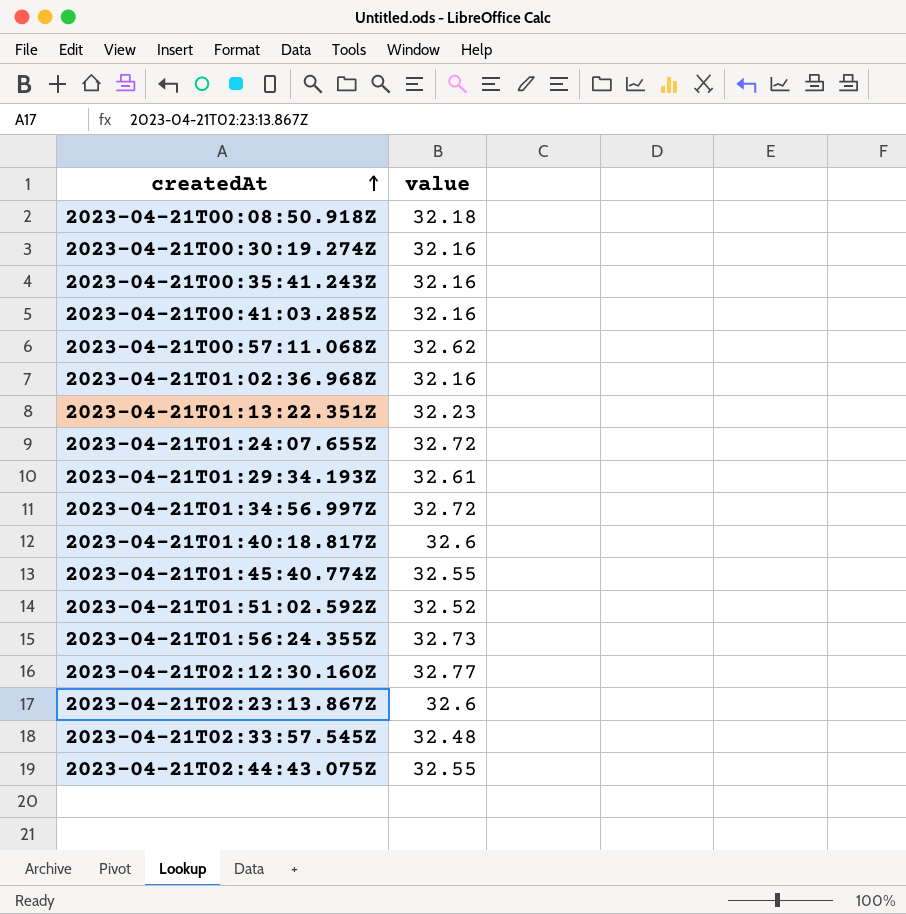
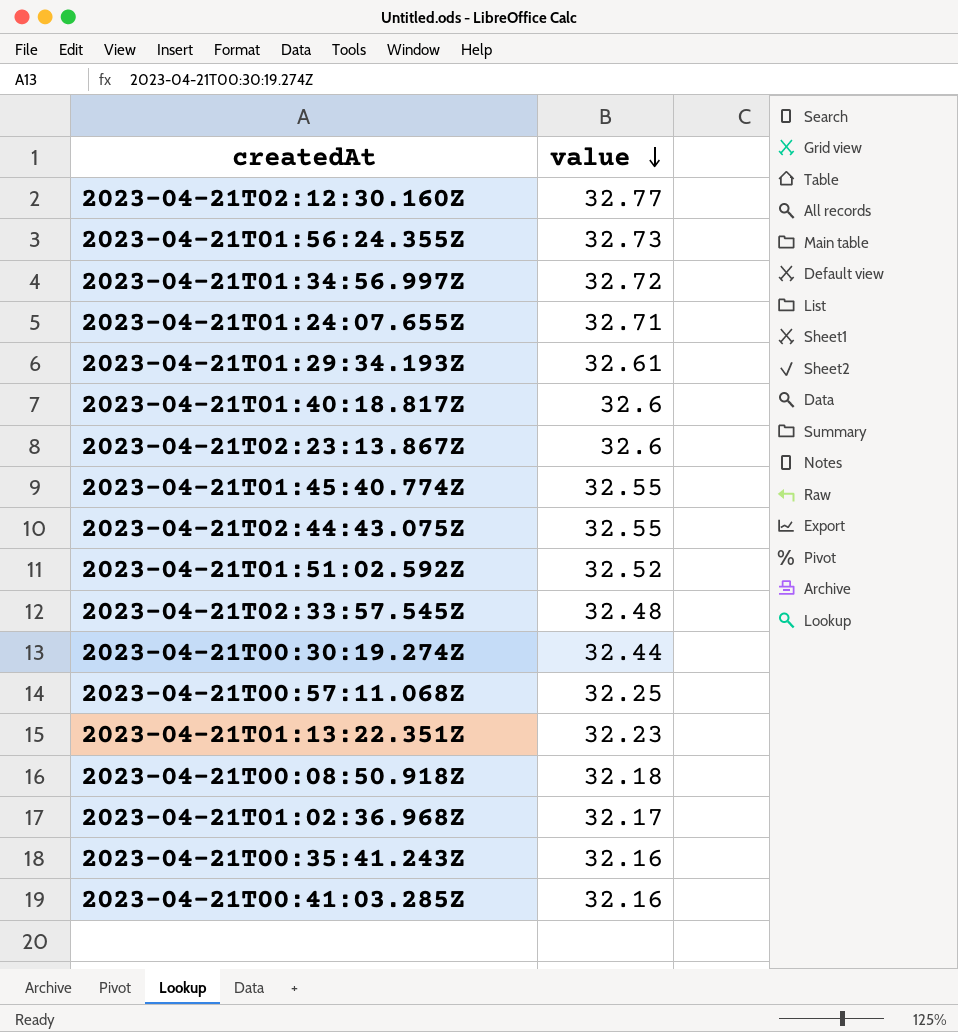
row order: createdAt ascending -> value descending
2023-04-21T01:24:07.655Z | value: 32.72 -> 32.71
2023-04-21T00:30:19.274Z | value: 32.16 -> 32.44
2023-04-21T00:57:11.068Z | value: 32.62 -> 32.25
2023-04-21T01:02:36.968Z | value: 32.16 -> 32.17

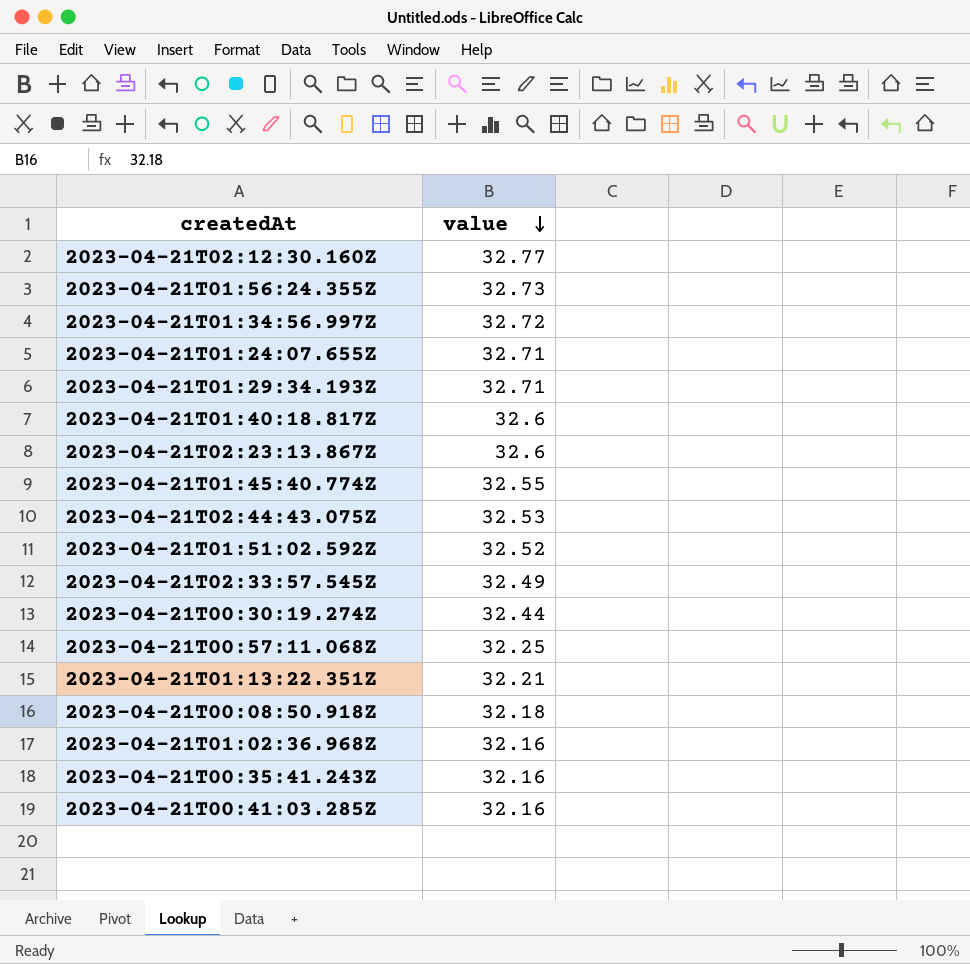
2023-04-21T01:29:34.193Z | value: 32.61 -> 32.71
2023-04-21T02:44:43.075Z | value: 32.55 -> 32.53
2023-04-21T02:33:57.545Z | value: 32.48 -> 32.49
2023-04-21T01:13:22.351Z | value: 32.23 -> 32.21
2023-04-21T01:02:36.968Z | value: 32.17 -> 32.16

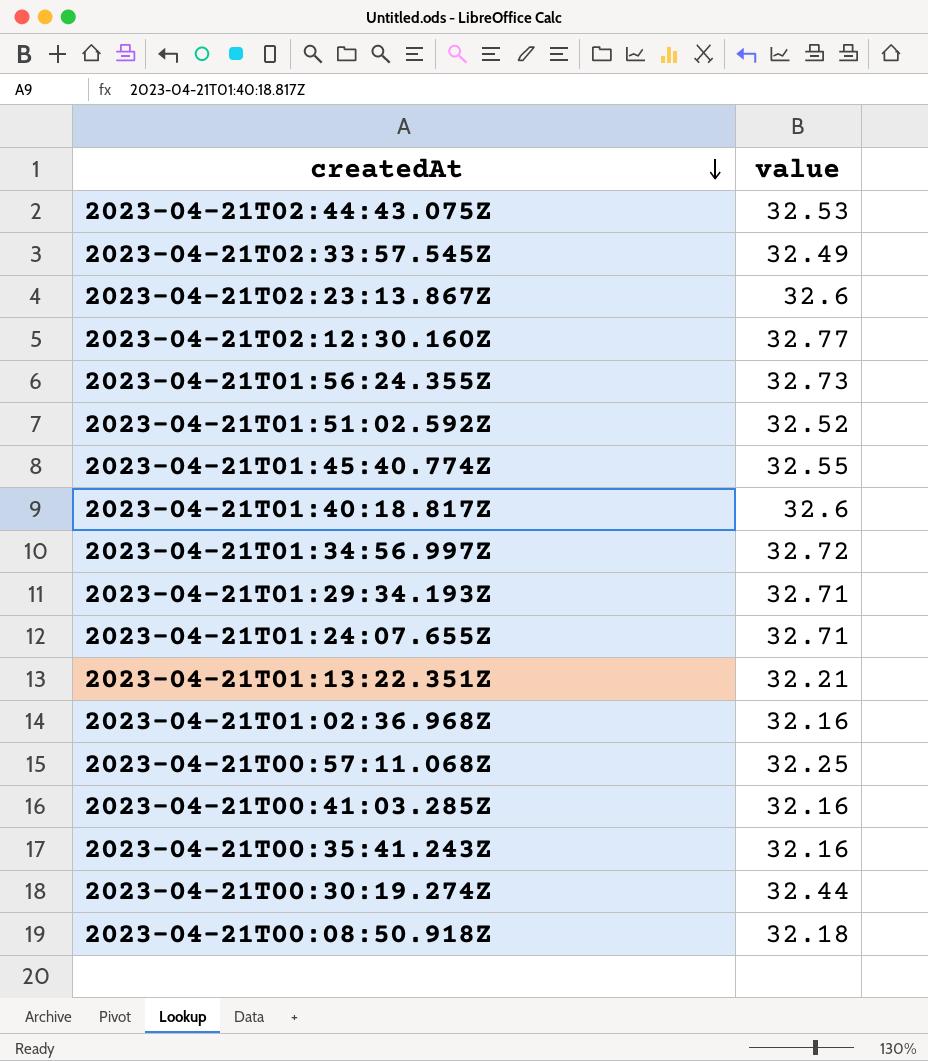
row order: value descending -> createdAt descending

